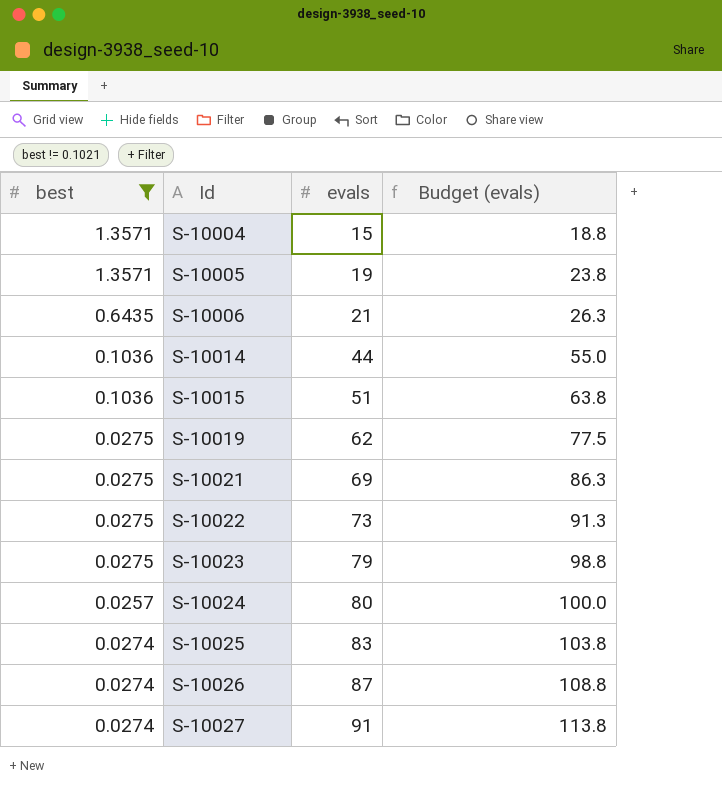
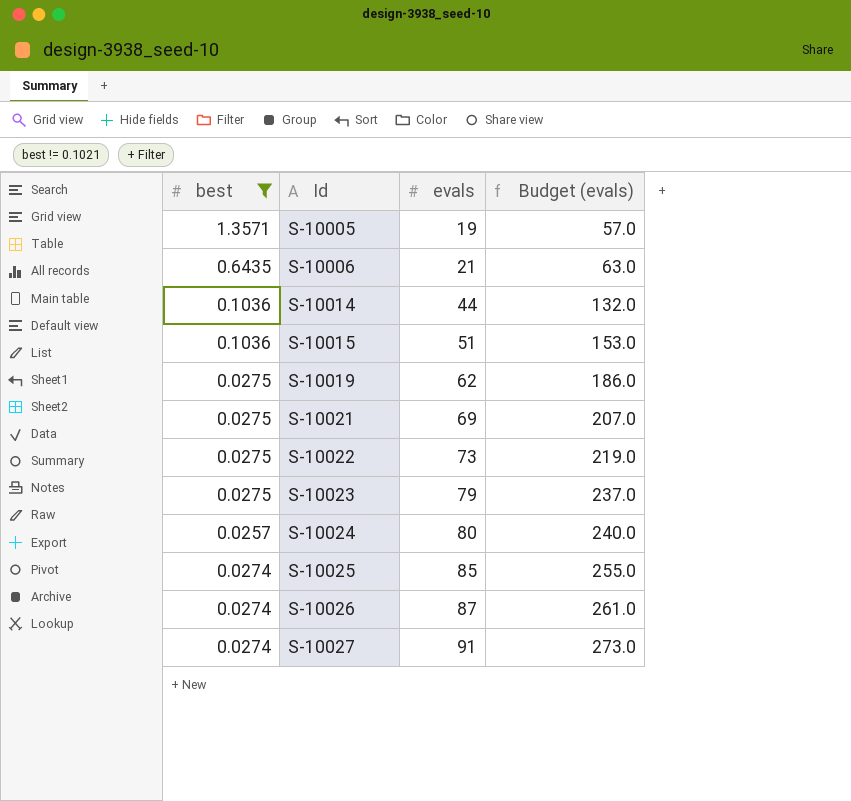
column Budget (evals) | formula: [evals] * 1.25 -> [evals] * 3
row S-10004: 1.3571 | 15 | 18.8 -> none
S-10025 | evals: 83 -> 85

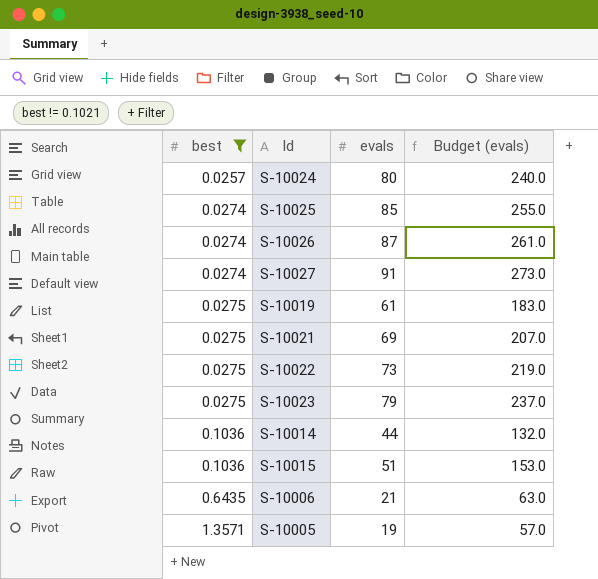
row order: Id ascending -> best ascending
S-10019 | evals: 62 -> 61
S-10019 | Budget (evals): 186.0 -> 183.0

